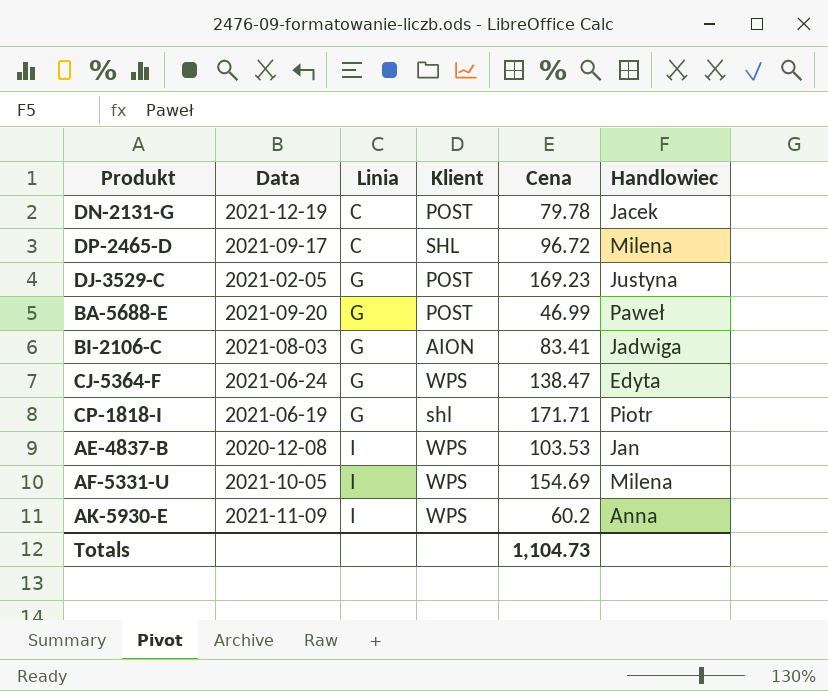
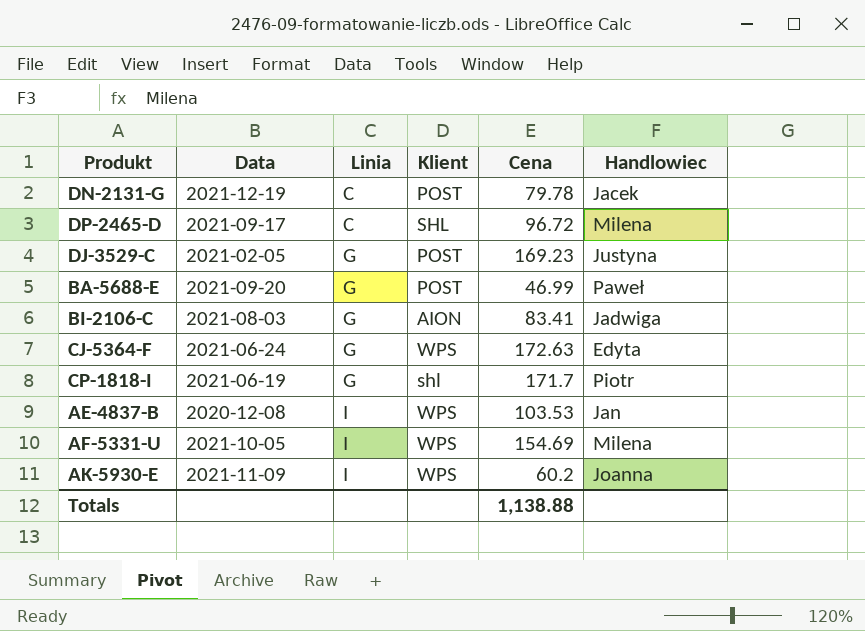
CJ-5364-F | Cena: 138.47 -> 172.63
CP-1818-I | Cena: 171.71 -> 171.7
AK-5930-E | Handlowiec: Anna -> Joanna
Totals | Cena: 1,104.73 -> 1,138.88

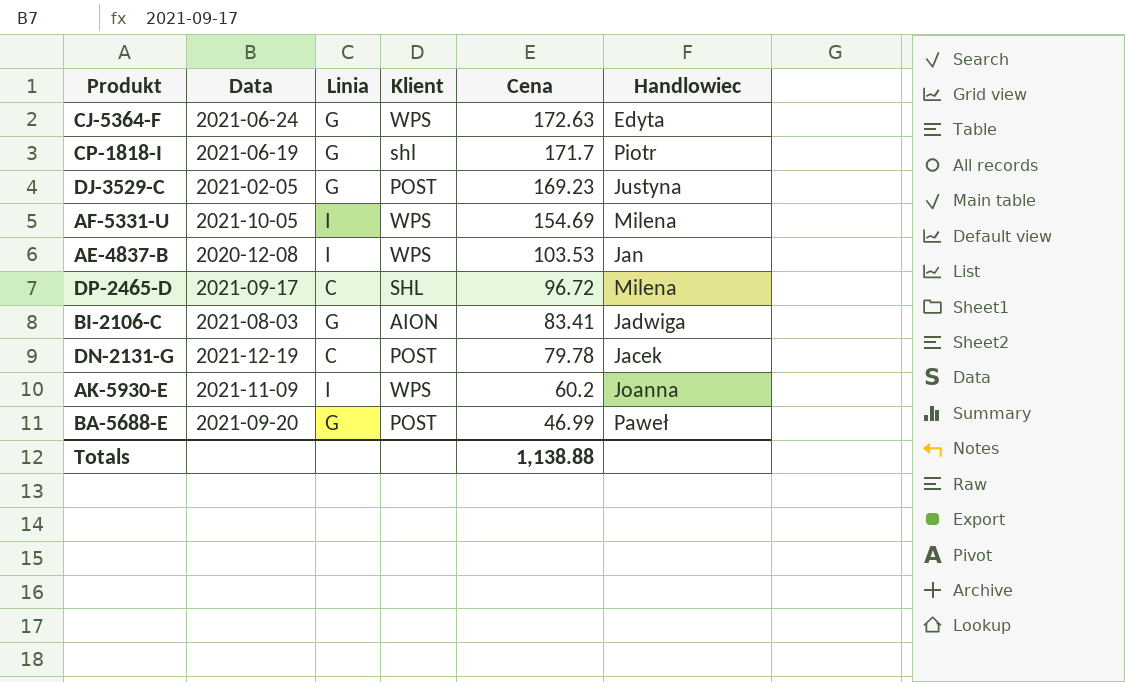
row order: Linia ascending -> Cena descending

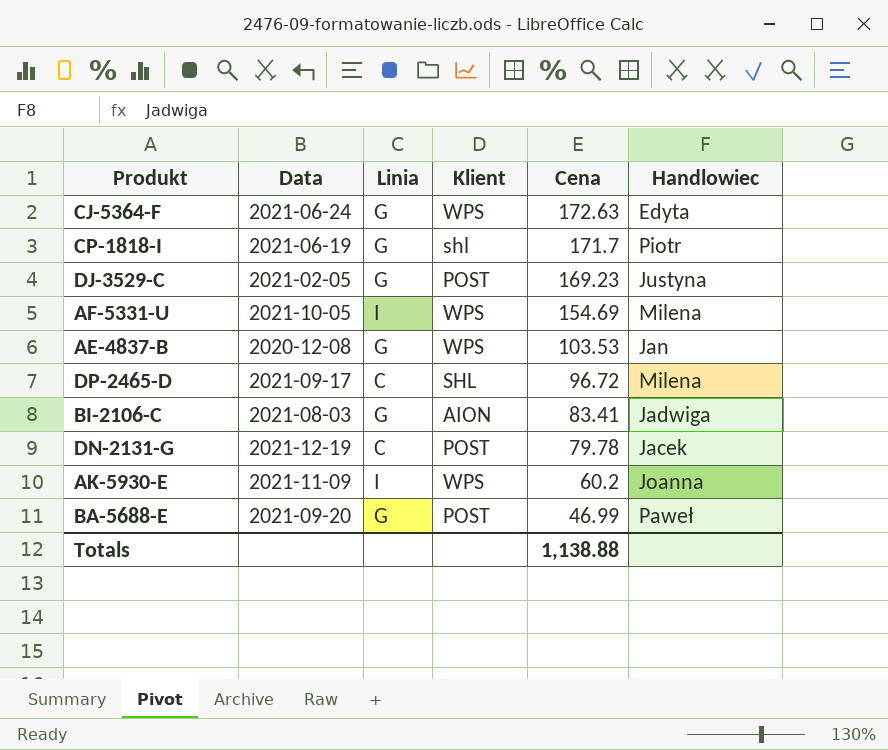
AE-4837-B | Linia: I -> G

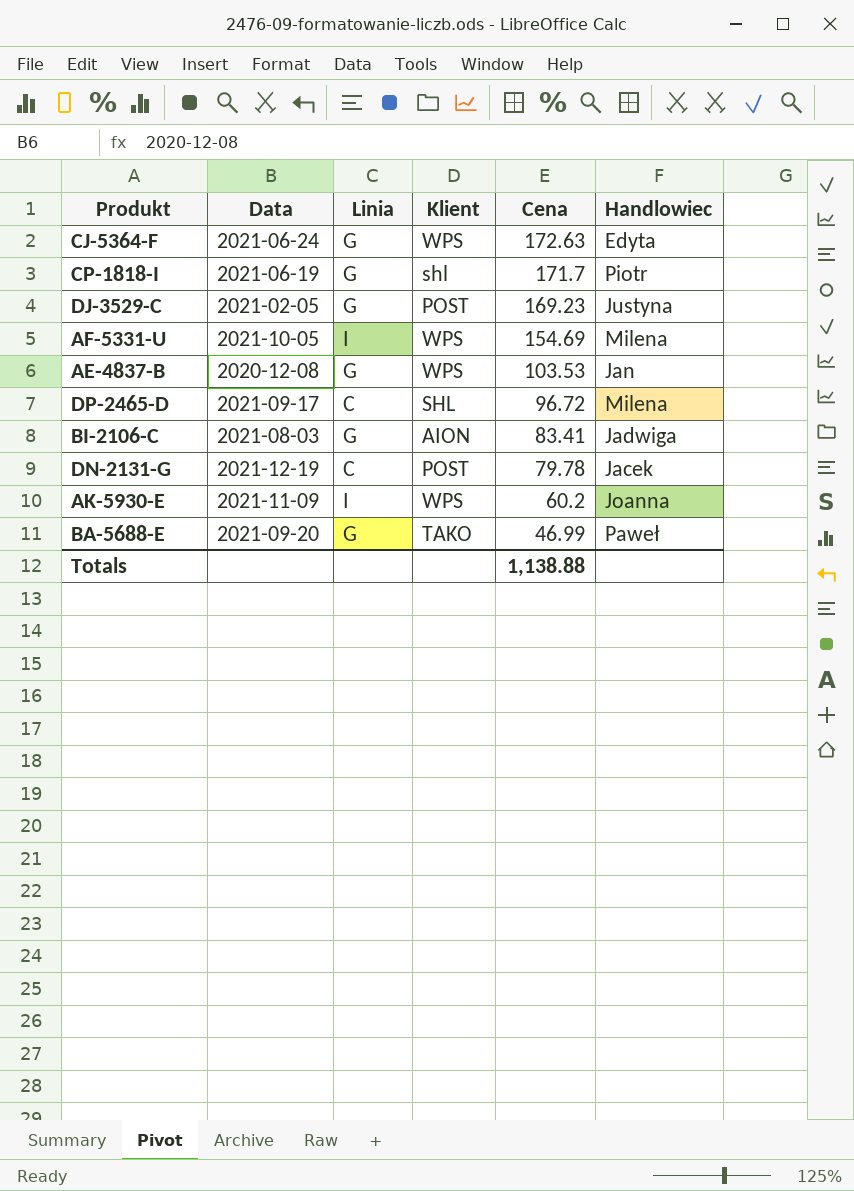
BA-5688-E | Klient: POST -> TAKO

